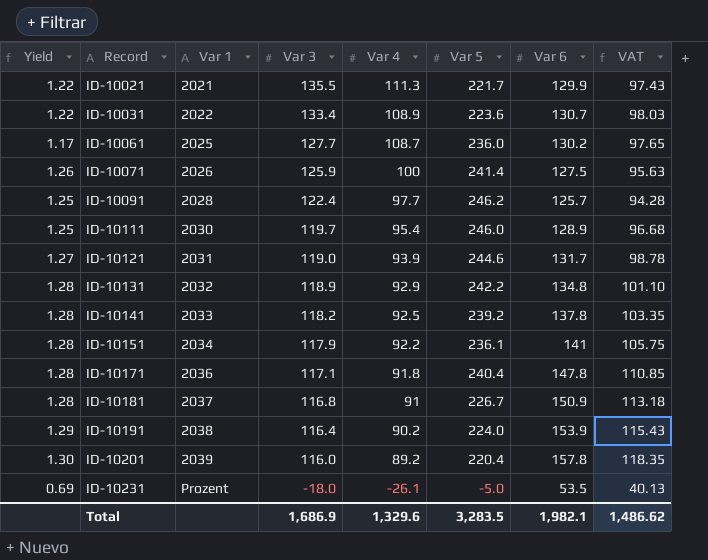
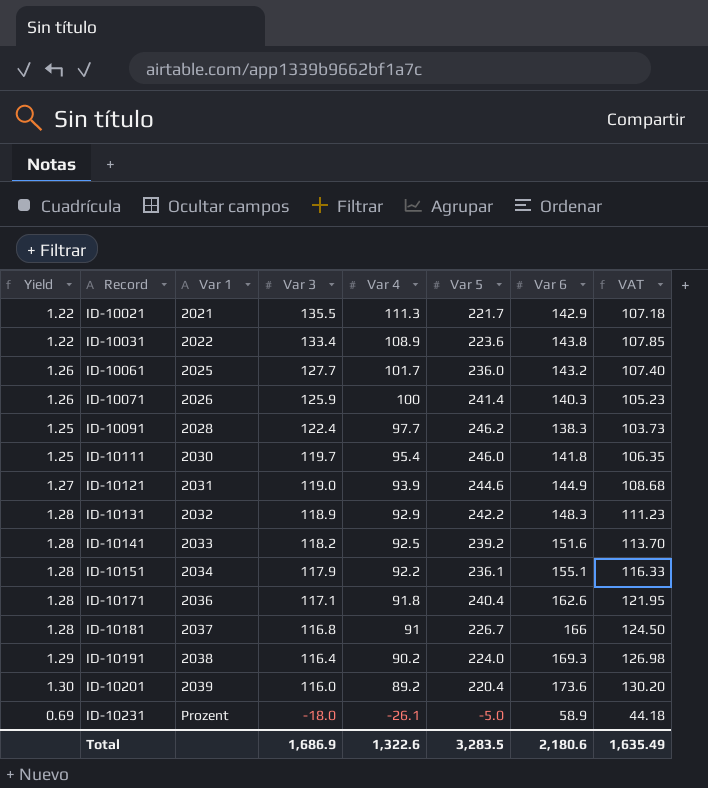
ID-10021 | Var 6: 129.9 -> 142.9
ID-10021 | VAT: 97.43 -> 107.18
ID-10031 | Var 6: 130.7 -> 143.8
ID-10031 | VAT: 98.03 -> 107.85
ID-10061 | Yield: 1.17 -> 1.26
ID-10061 | Var 4: 108.7 -> 101.7
ID-10061 | Var 6: 130.2 -> 143.2
ID-10061 | VAT: 97.65 -> 107.40
ID-10071 | Var 6: 127.5 -> 140.3
ID-10071 | VAT: 95.63 -> 105.23
ID-10091 | Var 6: 125.7 -> 138.3
ID-10091 | VAT: 94.28 -> 103.73
ID-10111 | Var 6: 128.9 -> 141.8
ID-10111 | VAT: 96.68 -> 106.35
ID-10121 | Var 6: 131.7 -> 144.9
ID-10121 | VAT: 98.78 -> 108.68
ID-10131 | Var 6: 134.8 -> 148.3
ID-10131 | VAT: 101.10 -> 111.23
ID-10141 | Var 6: 137.8 -> 151.6
ID-10141 | VAT: 103.35 -> 113.70
ID-10151 | Var 6: 141 -> 155.1
ID-10151 | VAT: 105.75 -> 116.33
ID-10171 | Var 6: 147.8 -> 162.6
ID-10171 | VAT: 110.85 -> 121.95
ID-10181 | Var 6: 150.9 -> 166
ID-10181 | VAT: 113.18 -> 124.50
ID-10191 | Var 6: 153.9 -> 169.3
ID-10191 | VAT: 115.43 -> 126.98
ID-10201 | Var 6: 157.8 -> 173.6
ID-10201 | VAT: 118.35 -> 130.20
ID-10231 | Var 6: 53.5 -> 58.9
ID-10231 | VAT: 40.13 -> 44.18
Total | Var 4: 1,329.6 -> 1,322.6
Total | Var 6: 1,982.1 -> 2,180.6
Total | VAT: 1,486.62 -> 1,635.49

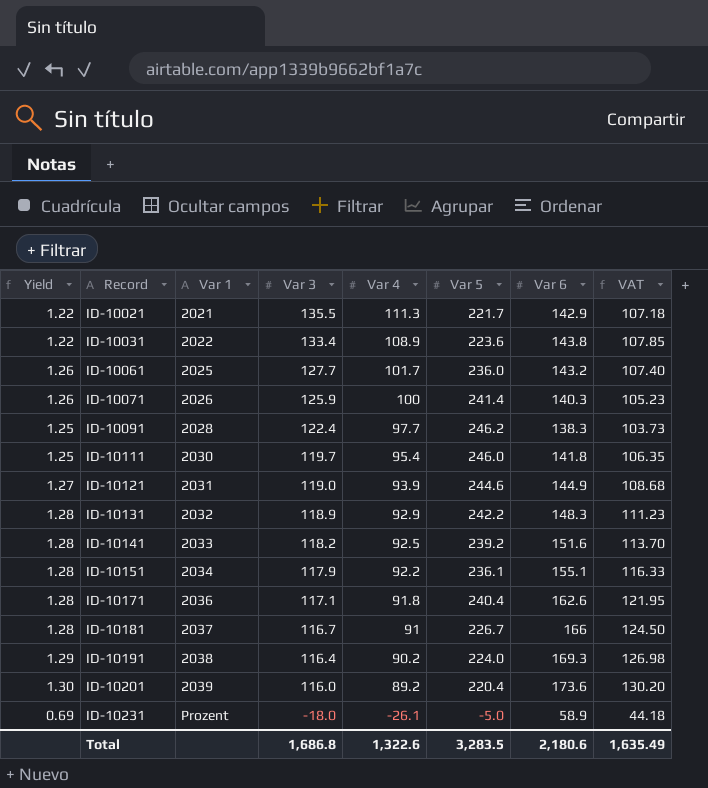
ID-10181 | Var 3: 116.8 -> 116.7
Total | Var 3: 1,686.9 -> 1,686.8

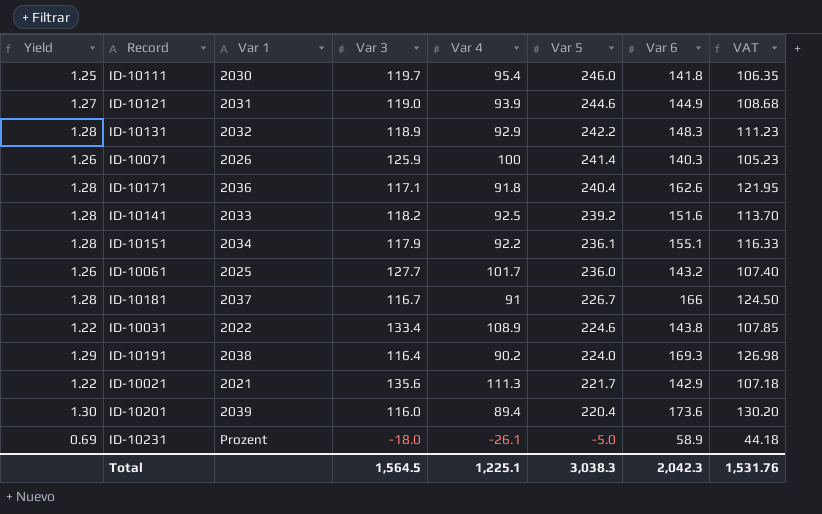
row order: Record ascending -> Var 5 descending
row ID-10091: 1.25 | 2028 | 122.4 | 97.7 | 246.2 | 138.3 | 103.73 -> none
ID-10031 | Var 5: 223.6 -> 224.6
ID-10021 | Var 3: 135.5 -> 135.6
ID-10201 | Var 4: 89.2 -> 89.4
Total | Var 3: 1,686.8 -> 1,564.5
Total | Var 4: 1,322.6 -> 1,225.1
Total | Var 5: 3,283.5 -> 3,038.3
Total | Var 6: 2,180.6 -> 2,042.3
Total | VAT: 1,635.49 -> 1,531.76

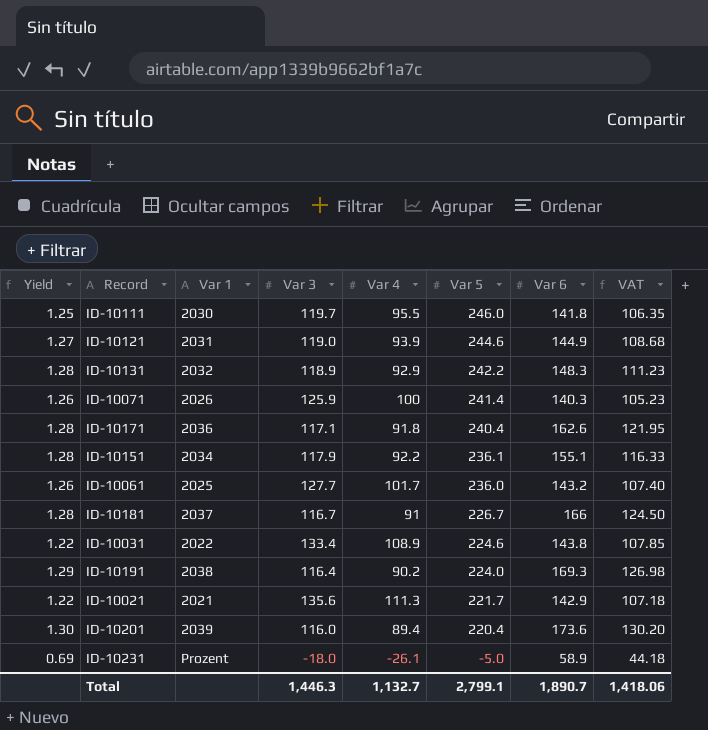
row ID-10141: 1.28 | 2033 | 118.2 | 92.5 | 239.2 | 151.6 | 113.70 -> none
ID-10111 | Var 4: 95.4 -> 95.5
Total | Var 3: 1,564.5 -> 1,446.3
Total | Var 4: 1,225.1 -> 1,132.7
Total | Var 5: 3,038.3 -> 2,799.1
Total | Var 6: 2,042.3 -> 1,890.7
Total | VAT: 1,531.76 -> 1,418.06

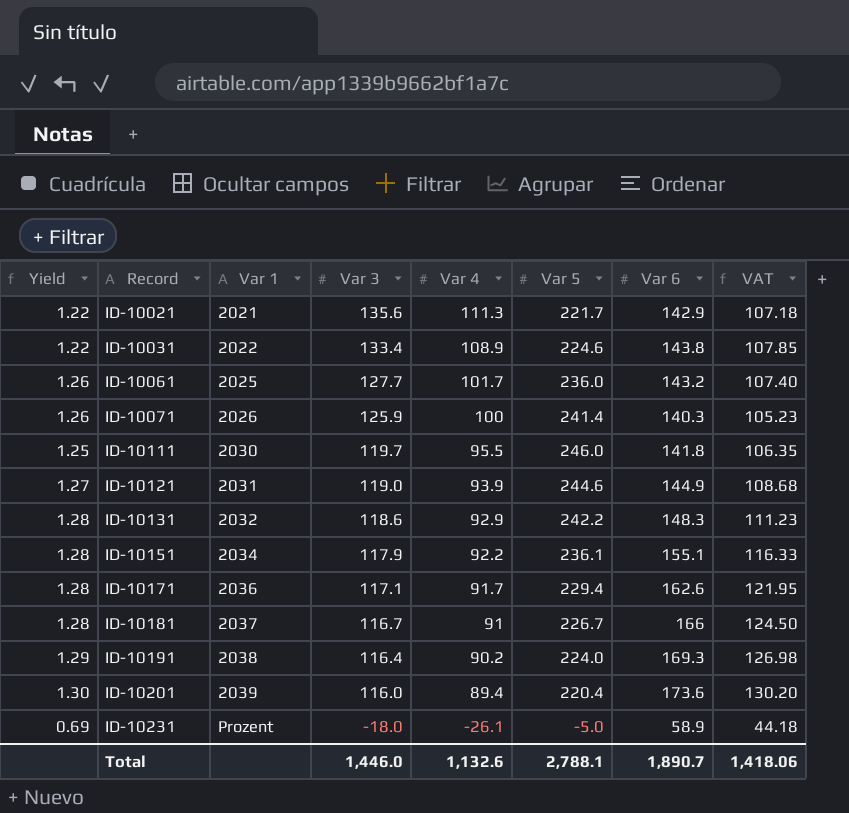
row order: Var 5 descending -> Record ascending
ID-10131 | Var 3: 118.9 -> 118.6
ID-10171 | Var 4: 91.8 -> 91.7
ID-10171 | Var 5: 240.4 -> 229.4
Total | Var 3: 1,446.3 -> 1,446.0
Total | Var 4: 1,132.7 -> 1,132.6
Total | Var 5: 2,799.1 -> 2,788.1

